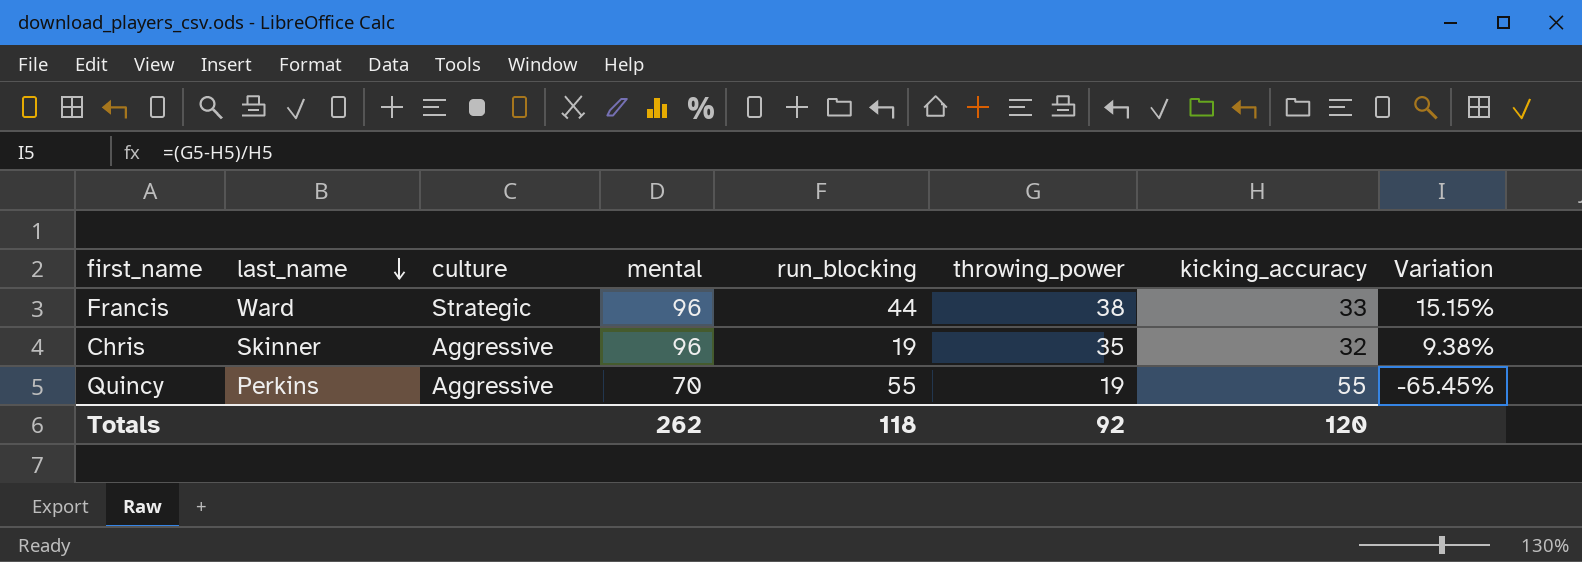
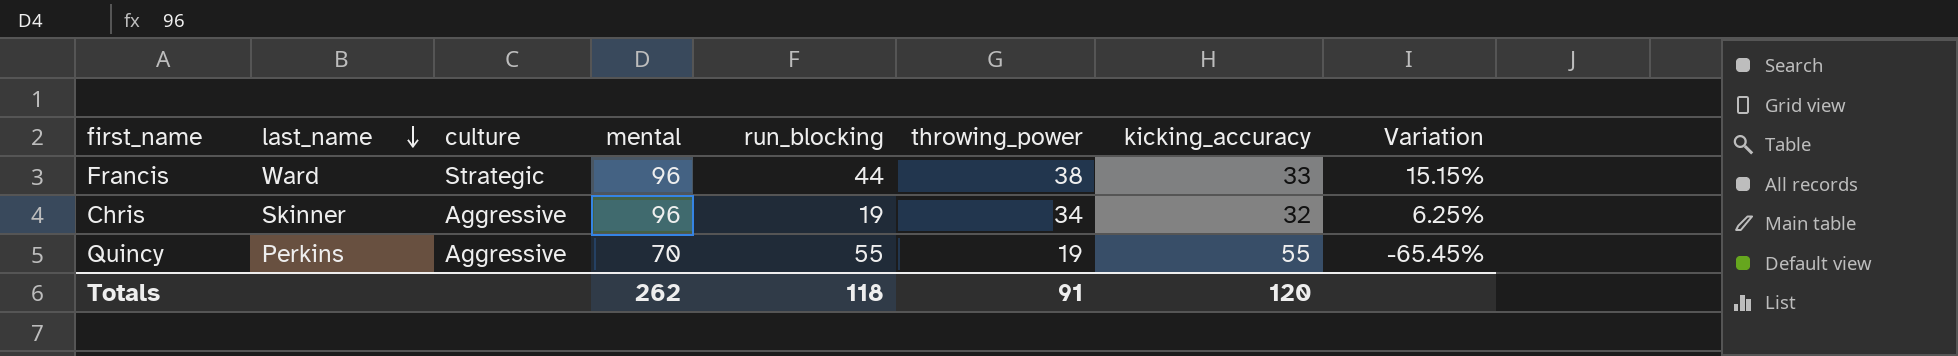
Chris | throwing_power: 35 -> 34
Chris | Variation: 9.38% -> 6.25%
Totals | throwing_power: 92 -> 91

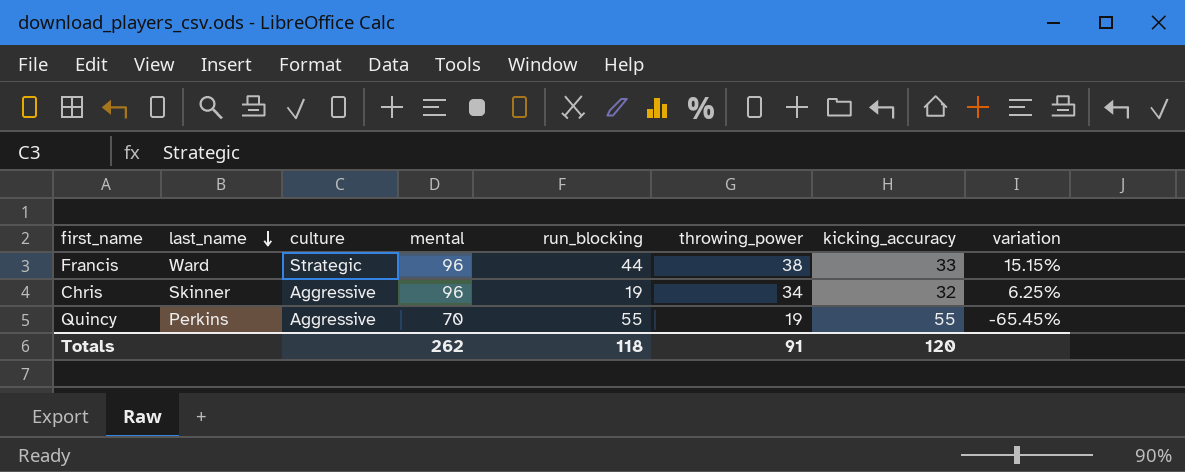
column name: Variation -> variation

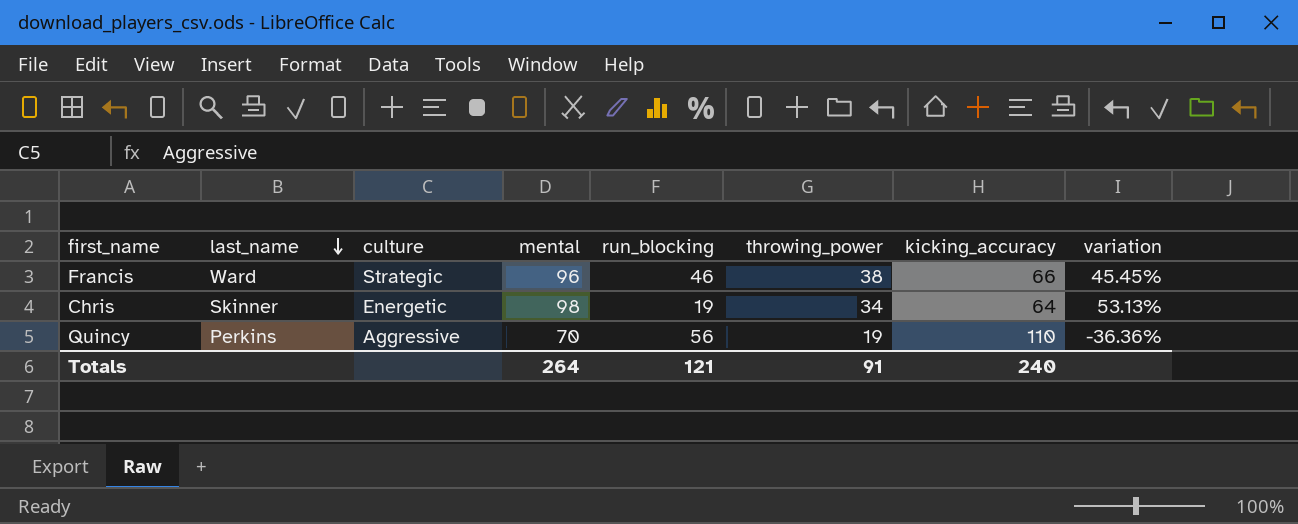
column variation | formula: ([throwing_power] - [kicking_accuracy]) / [kicking_accuracy] -> ([mental] - [kicking_accuracy]) / [kicking_accuracy]
Francis | run_blocking: 44 -> 46
Francis | kicking_accuracy: 33 -> 66
Chris | culture: Aggressive -> Energetic
Chris | mental: 96 -> 98
Chris | kicking_accuracy: 32 -> 64
Quincy | run_blocking: 55 -> 56
Quincy | kicking_accuracy: 55 -> 110
Totals | mental: 262 -> 264
Totals | run_blocking: 118 -> 121
Totals | kicking_accuracy: 120 -> 240

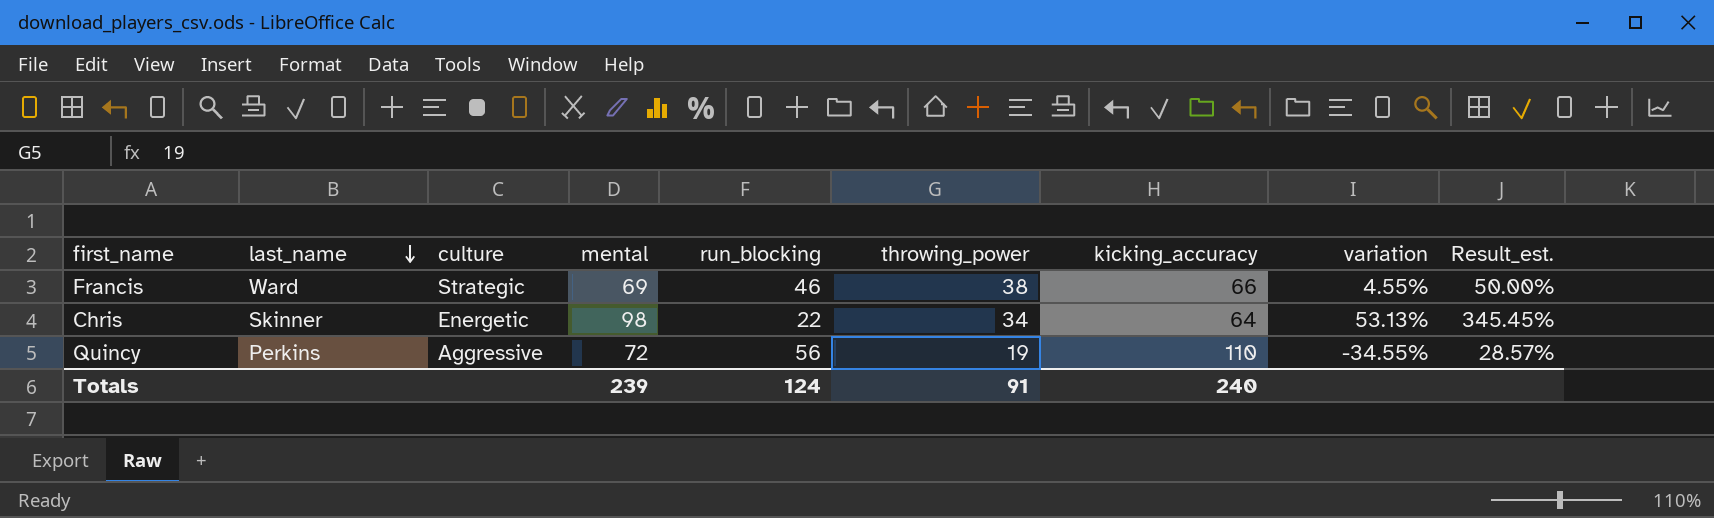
column Result_est. | formula: none -> ([mental] - [run_blocking]) / [run_blocking]
Francis | mental: 96 -> 69
Francis | variation: 45.45% -> 4.55%
Chris | run_blocking: 19 -> 22
Quincy | mental: 70 -> 72
Quincy | variation: -36.36% -> -34.55%
Totals | mental: 264 -> 239
Totals | run_blocking: 121 -> 124

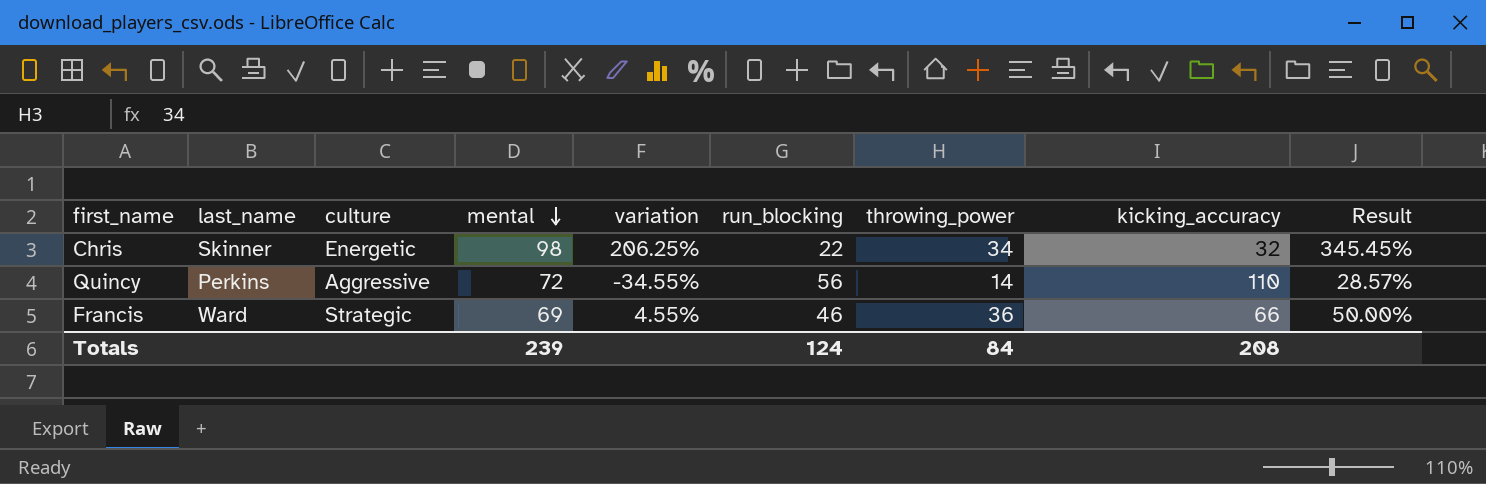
row order: last_name descending -> mental descending
column variation | position: 8 -> 5
column name: Result_est. -> Result
Chris | variation: 53.13% -> 206.25%
Chris | kicking_accuracy: 64 -> 32
Quincy | throwing_power: 19 -> 14
Francis | throwing_power: 38 -> 36
Totals | throwing_power: 91 -> 84
Totals | kicking_accuracy: 240 -> 208

